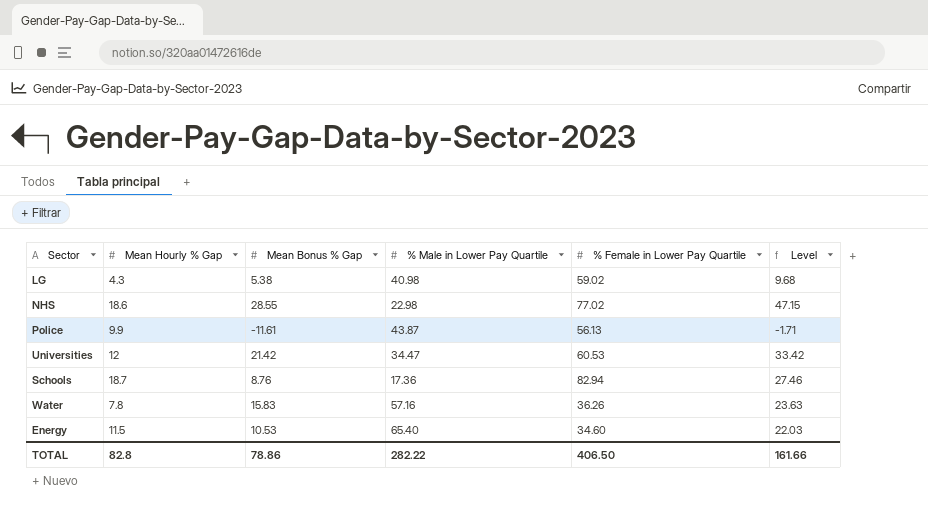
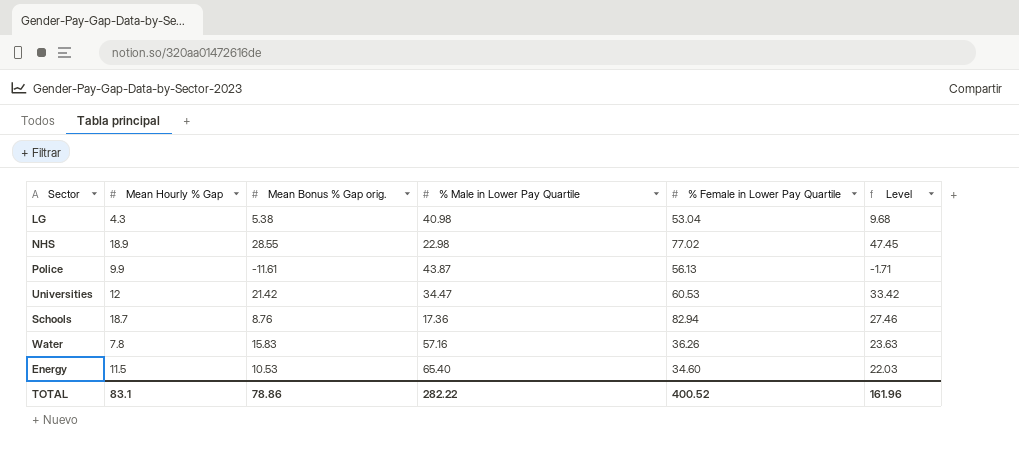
column name: Mean Bonus % Gap -> Mean Bonus % Gap orig.
LG | % Female in Lower Pay Quartile: 59.02 -> 53.04
NHS | Mean Hourly % Gap: 18.6 -> 18.9
NHS | Level: 47.15 -> 47.45
TOTAL | Mean Hourly % Gap: 82.8 -> 83.1
TOTAL | % Female in Lower Pay Quartile: 406.50 -> 400.52
TOTAL | Level: 161.66 -> 161.96

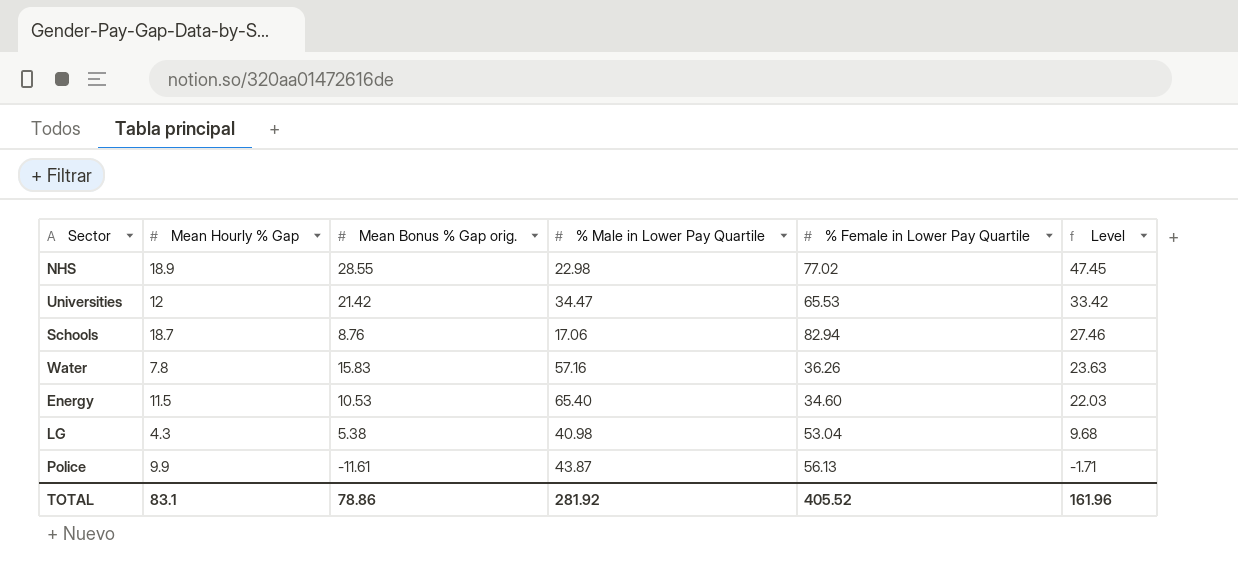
row order: none -> Level descending
Universities | % Female in Lower Pay Quartile: 60.53 -> 65.53
Schools | % Male in Lower Pay Quartile: 17.36 -> 17.06
TOTAL | % Male in Lower Pay Quartile: 282.22 -> 281.92
TOTAL | % Female in Lower Pay Quartile: 400.52 -> 405.52

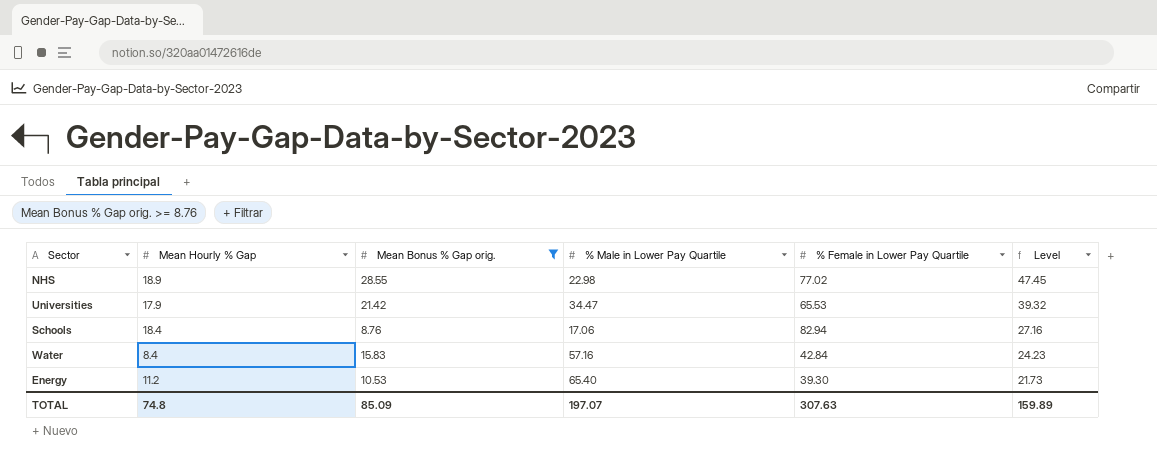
filter: none -> Mean Bonus % Gap orig. >= 8.76
Universities | Mean Hourly % Gap: 12 -> 17.9
Universities | Level: 33.42 -> 39.32
Schools | Mean Hourly % Gap: 18.7 -> 18.4
Schools | Level: 27.46 -> 27.16
Water | Mean Hourly % Gap: 7.8 -> 8.4
Water | % Female in Lower Pay Quartile: 36.26 -> 42.84
Water | Level: 23.63 -> 24.23
Energy | Mean Hourly % Gap: 11.5 -> 11.2
Energy | % Female in Lower Pay Quartile: 34.60 -> 39.30
Energy | Level: 22.03 -> 21.73
TOTAL | Mean Hourly % Gap: 83.1 -> 74.8
TOTAL | Mean Bonus % Gap orig.: 78.86 -> 85.09
TOTAL | % Male in Lower Pay Quartile: 281.92 -> 197.07
TOTAL | % Female in Lower Pay Quartile: 405.52 -> 307.63
TOTAL | Level: 161.96 -> 159.89

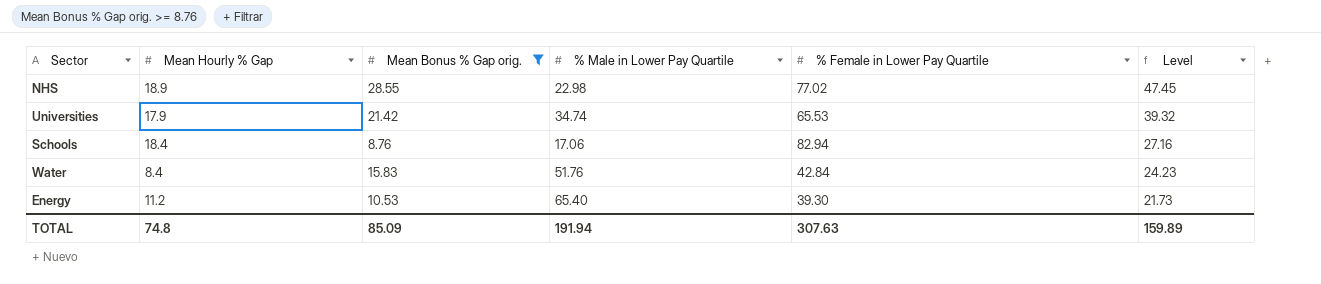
Universities | % Male in Lower Pay Quartile: 34.47 -> 34.74
Water | % Male in Lower Pay Quartile: 57.16 -> 51.76
TOTAL | % Male in Lower Pay Quartile: 197.07 -> 191.94

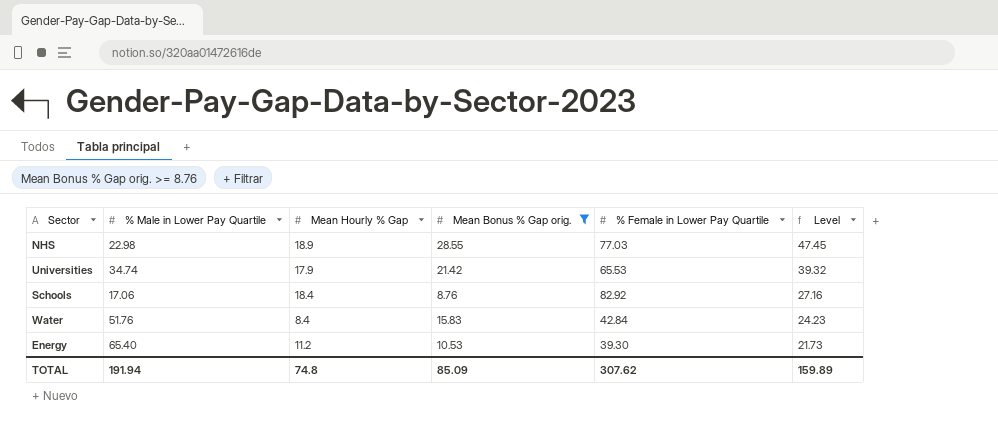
column % Male in Lower Pay Quartile | position: 4 -> 2
NHS | % Female in Lower Pay Quartile: 77.02 -> 77.03
Schools | % Female in Lower Pay Quartile: 82.94 -> 82.92
TOTAL | % Female in Lower Pay Quartile: 307.63 -> 307.62

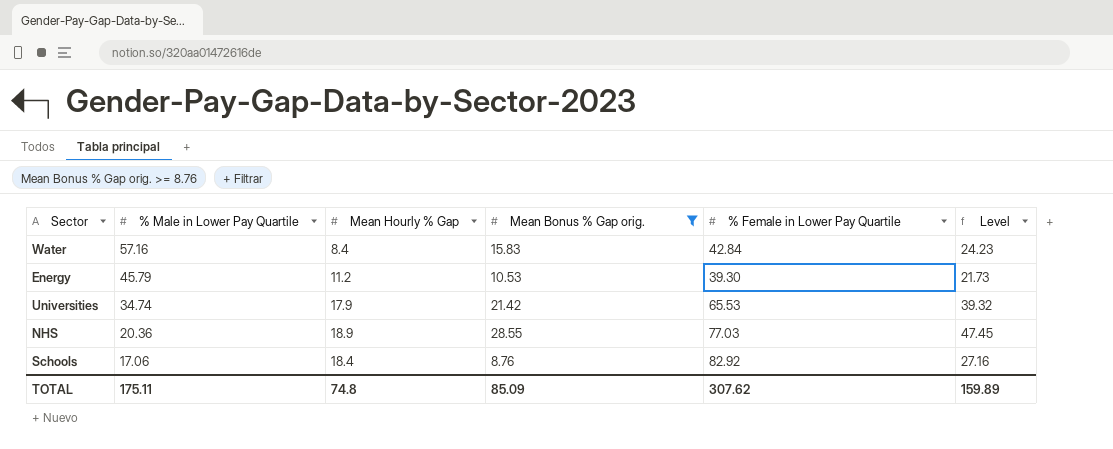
row order: Level descending -> % Male in Lower Pay Quartile descending
Water | % Male in Lower Pay Quartile: 51.76 -> 57.16
Energy | % Male in Lower Pay Quartile: 65.40 -> 45.79
NHS | % Male in Lower Pay Quartile: 22.98 -> 20.36
TOTAL | % Male in Lower Pay Quartile: 191.94 -> 175.11

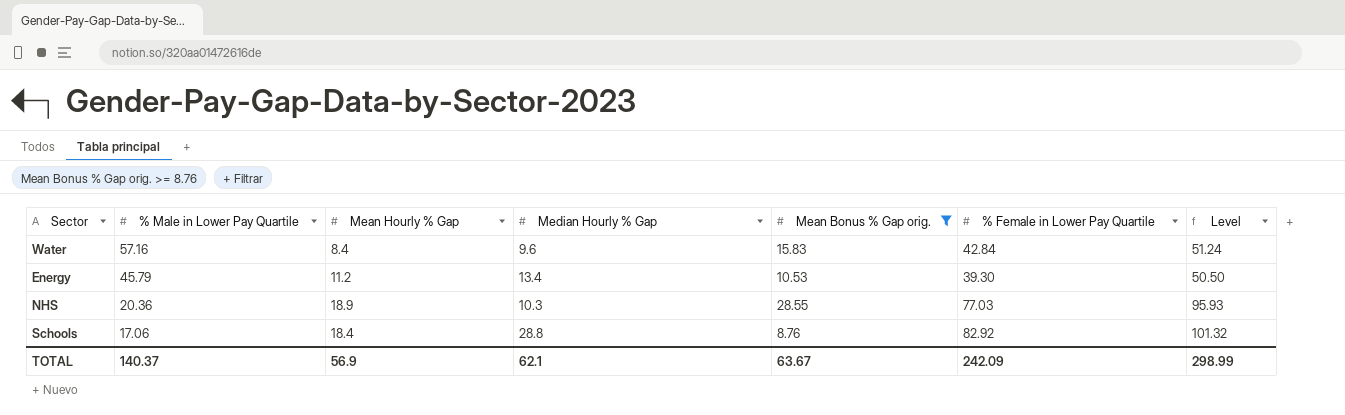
column Median Hourly % Gap | position: none -> 4
column Level | formula: [Mean Hourly % Gap] + [Mean Bonus % Gap orig.] -> [Mean Hourly % Gap] + [% Female in Lower Pay Quartile]
row Universities: 34.74 | 17.9 | 21.42 | 65.53 | 39.32 -> none
TOTAL | % Male in Lower Pay Quartile: 175.11 -> 140.37
TOTAL | Mean Hourly % Gap: 74.8 -> 56.9
TOTAL | Mean Bonus % Gap orig.: 85.09 -> 63.67
TOTAL | % Female in Lower Pay Quartile: 307.62 -> 242.09
TOTAL | Level: 159.89 -> 298.99

